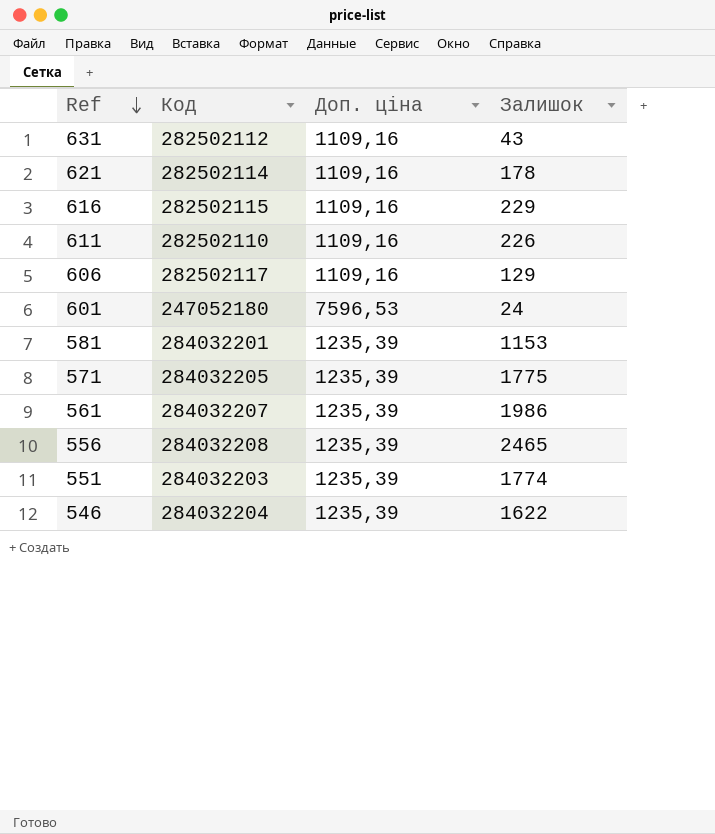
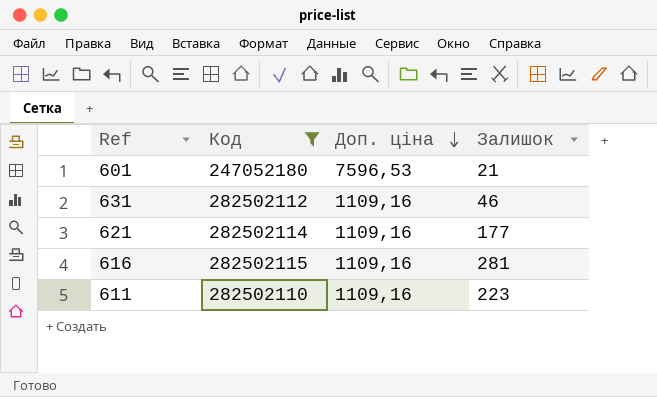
filter: none -> Код <= 282502115
row order: Ref descending -> Доп. ціна descending
601 | Залишок: 24 -> 21
631 | Залишок: 43 -> 46
621 | Залишок: 178 -> 177
616 | Залишок: 229 -> 281
611 | Залишок: 226 -> 223

